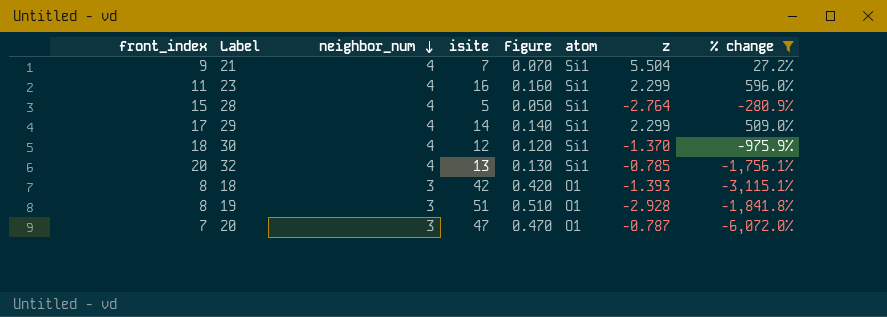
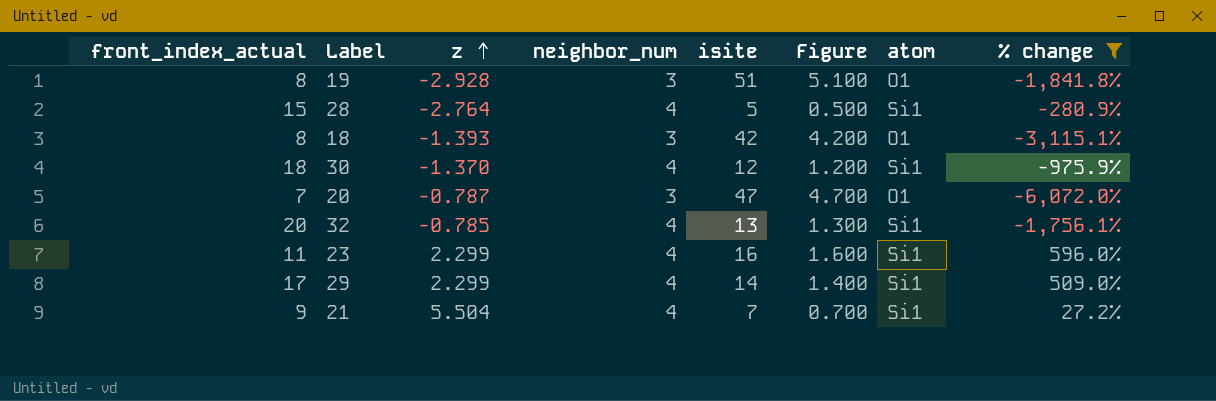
row order: neighbor_num descending -> z ascending
column name: front_index -> front_index_actual
column z | position: 7 -> 3
column Figure | formula: [isite] * 0.01 -> [isite] * 0.1

